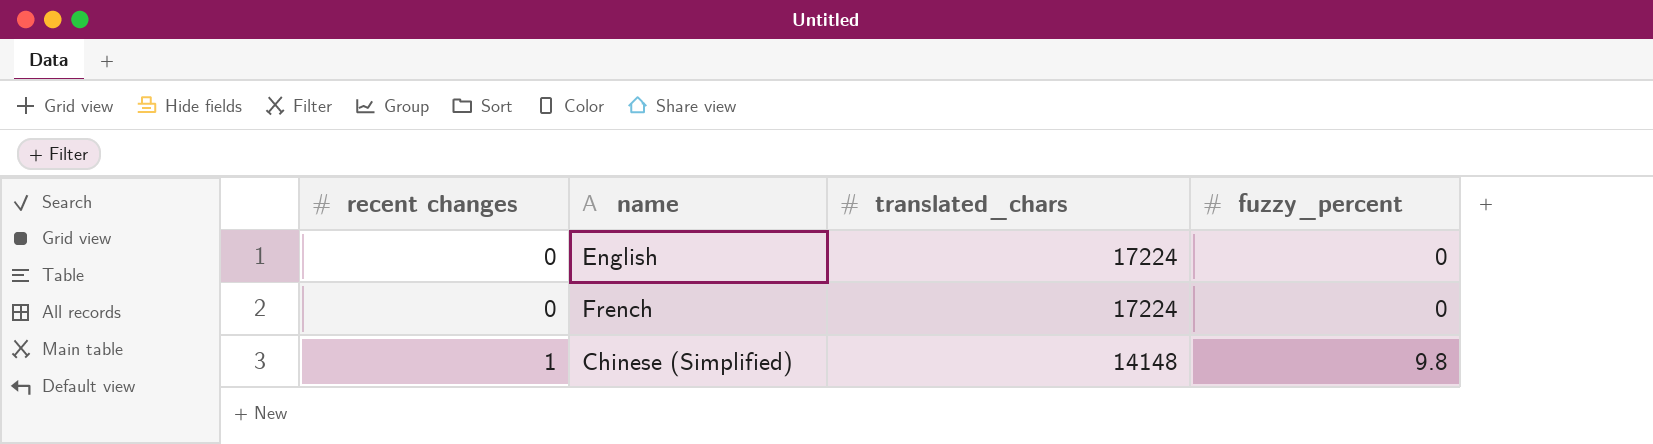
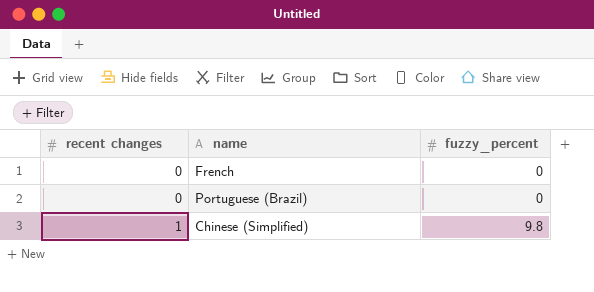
column translated_chars | position: 3 -> none
row English: 0 | 17224 | 0 -> none
row Portuguese (Brazil): none -> 0 | 0

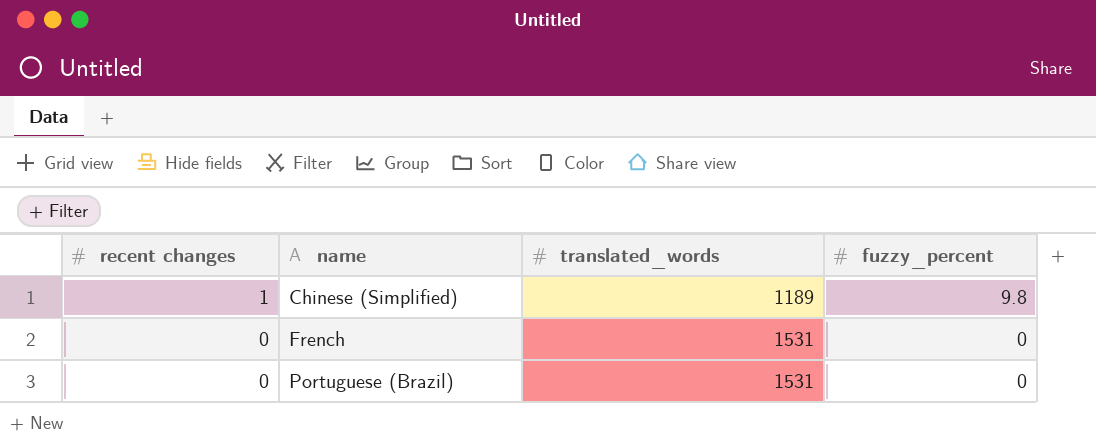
row order: recent changes ascending -> recent changes descending
column translated_words | position: none -> 3

